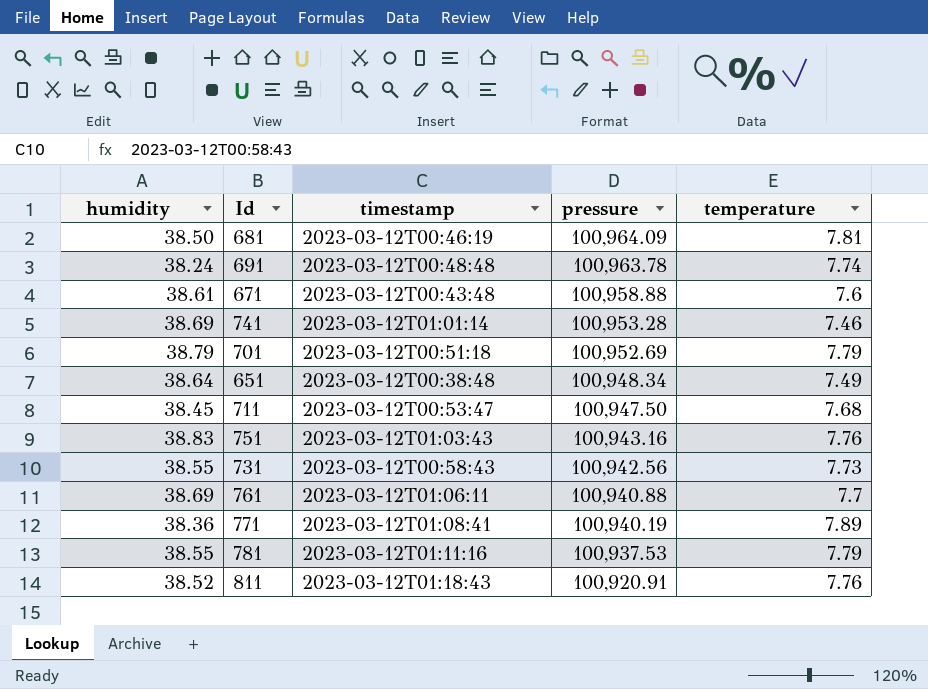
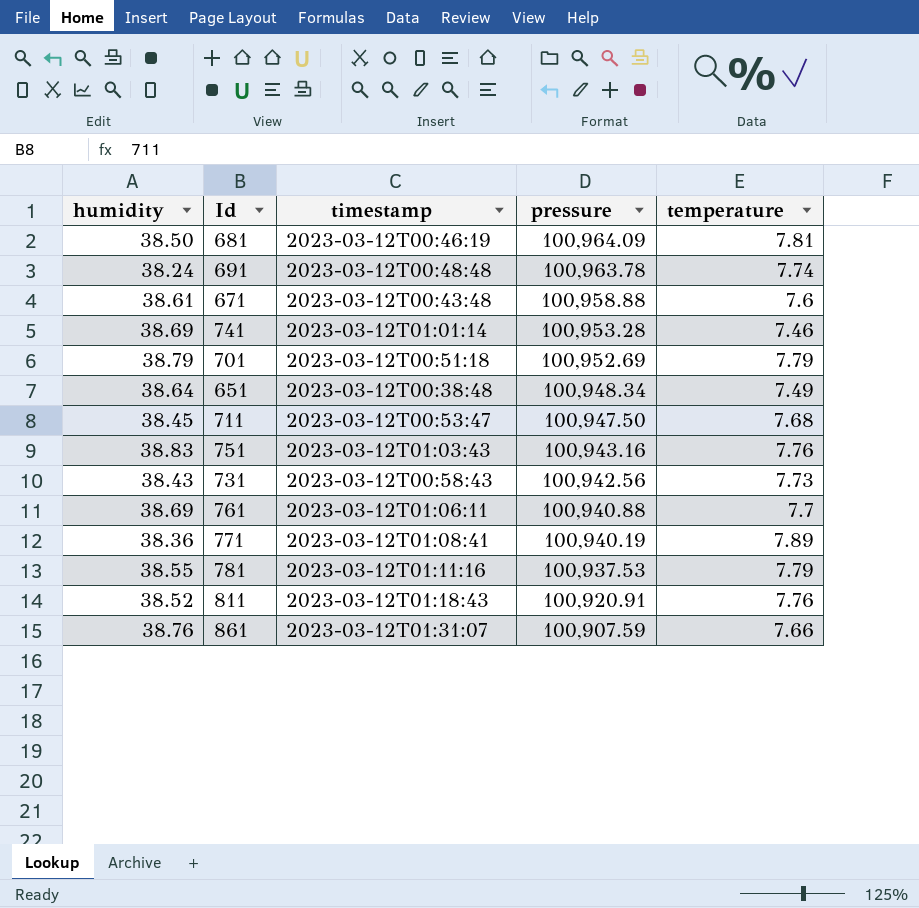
731 | humidity: 38.55 -> 38.43
row 861: none -> 38.76 | 2023-03-12T01:31:07 | 100,907.59 | 7.66

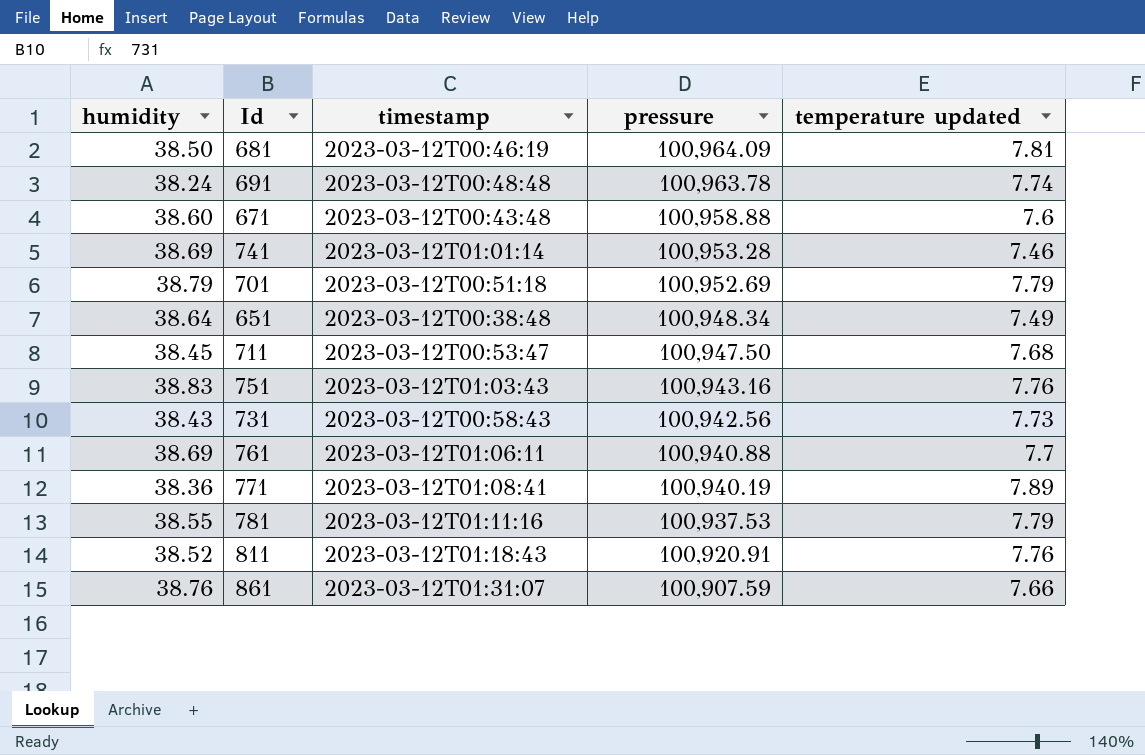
column name: temperature -> temperature updated
671 | humidity: 38.61 -> 38.60

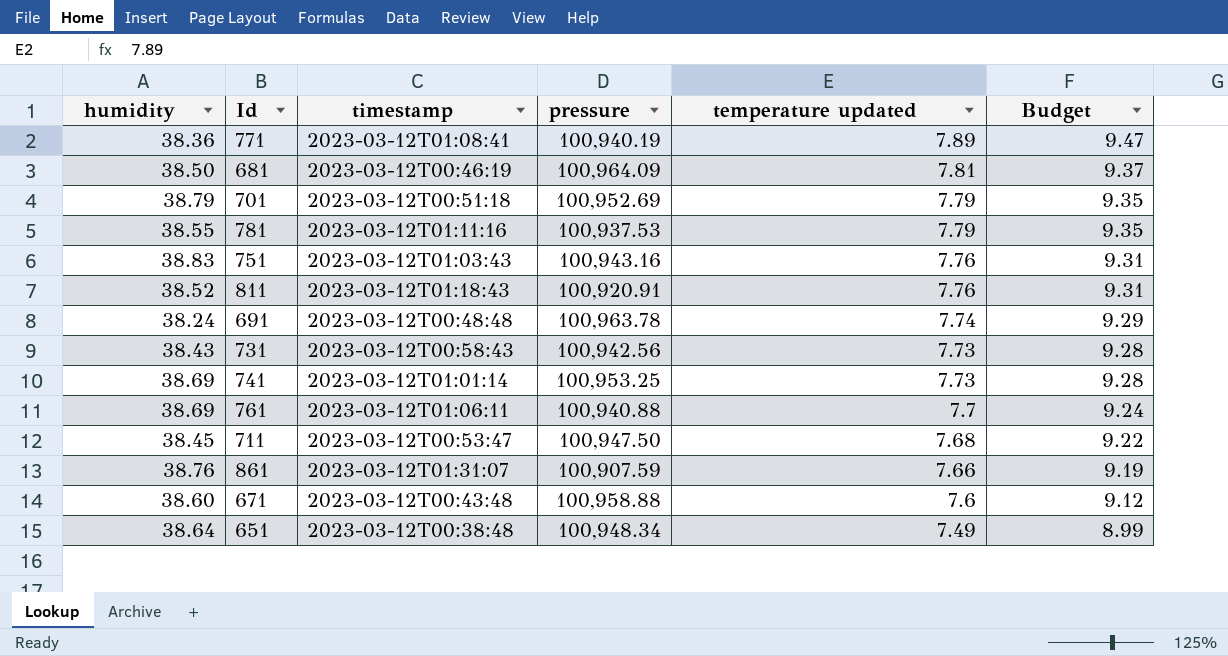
row order: pressure descending -> temperature updated descending
column Budget | formula: none -> [temperature updated] * 1.2
741 | pressure: 100,953.28 -> 100,953.25
741 | temperature updated: 7.46 -> 7.73

